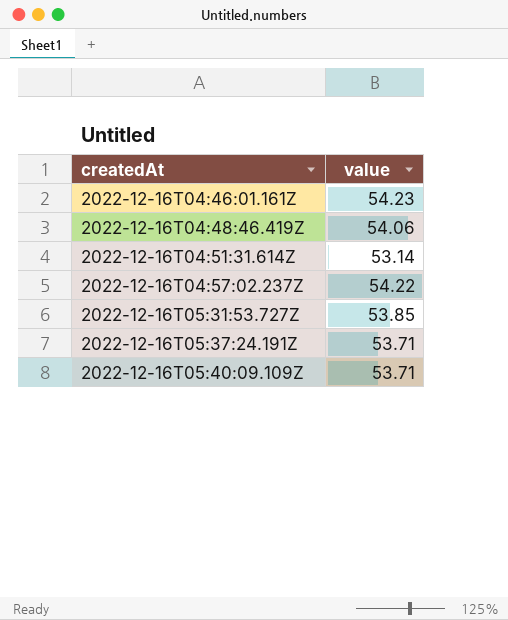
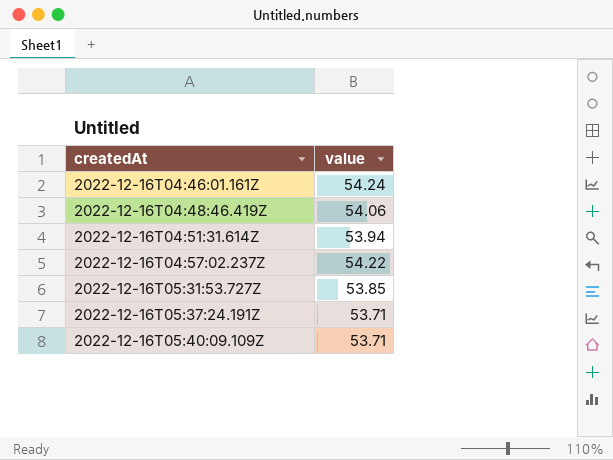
2022-12-16T04:46:01.161Z | value: 54.23 -> 54.24
2022-12-16T04:51:31.614Z | value: 53.14 -> 53.94

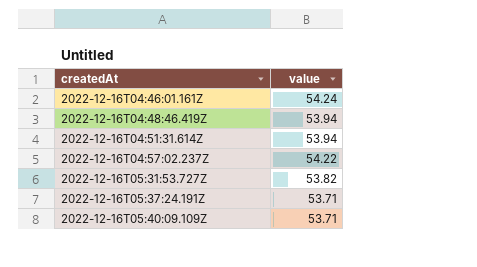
2022-12-16T04:48:46.419Z | value: 54.06 -> 53.94
2022-12-16T05:31:53.727Z | value: 53.85 -> 53.82

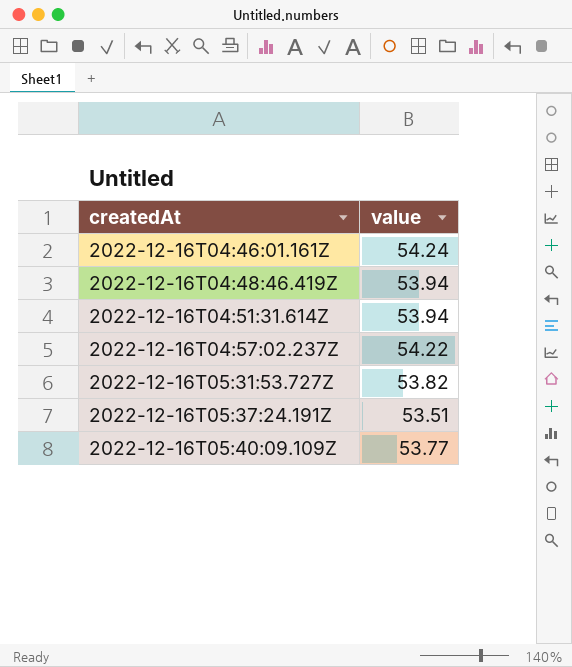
2022-12-16T05:37:24.191Z | value: 53.71 -> 53.51
2022-12-16T05:40:09.109Z | value: 53.71 -> 53.77

